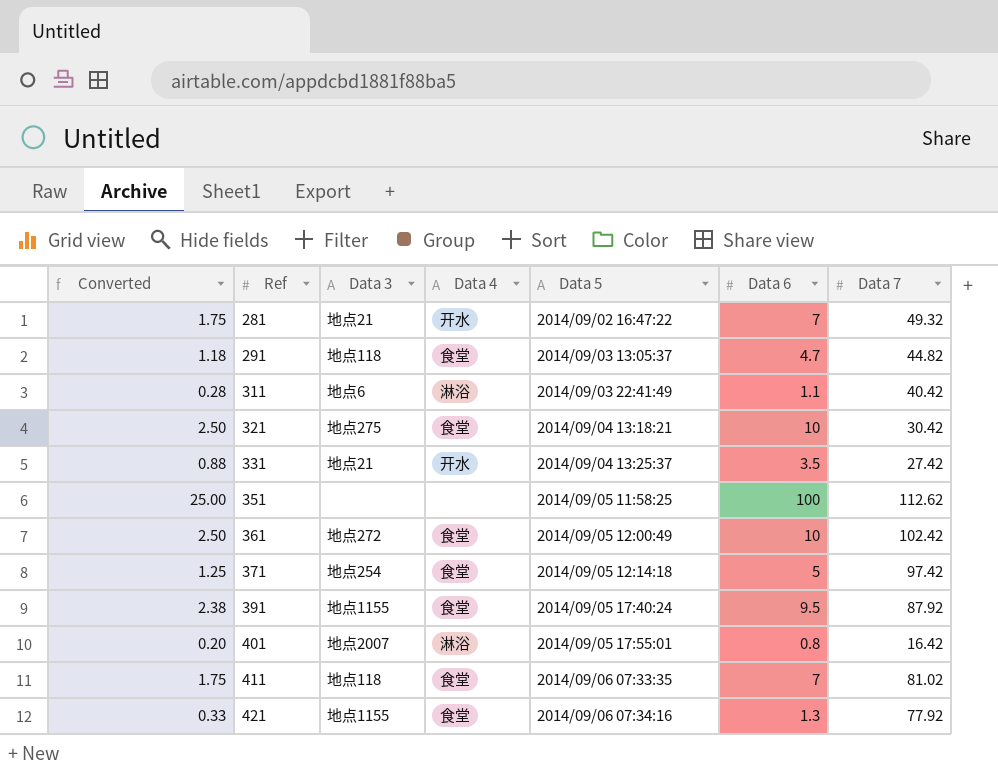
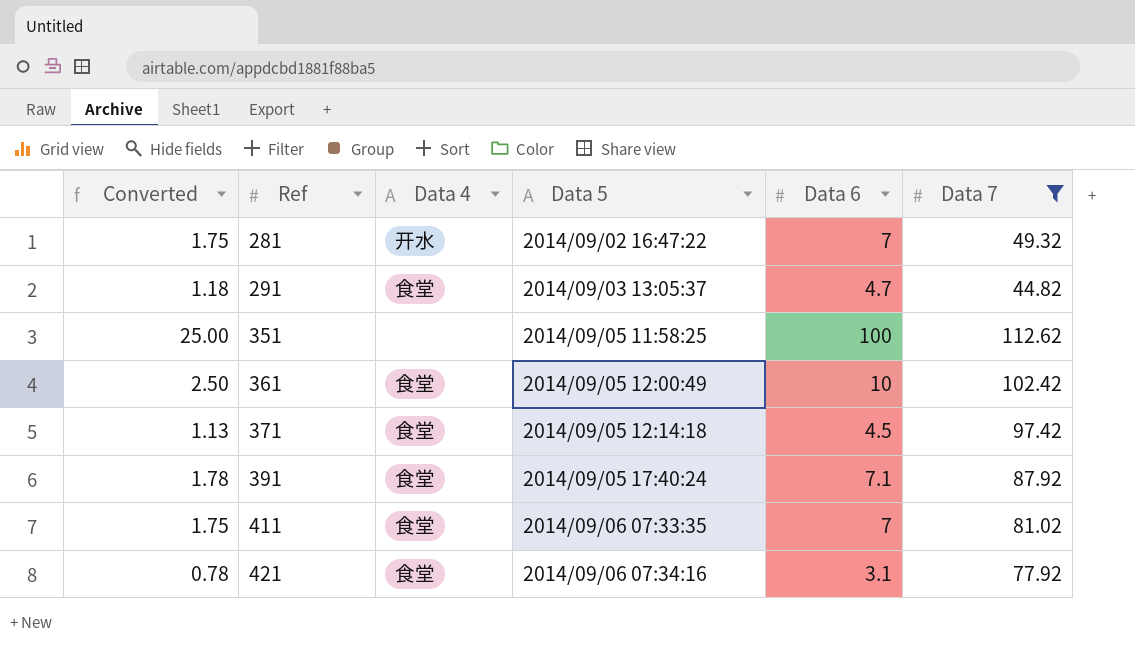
filter: none -> Data 7 >= 44.82
column Data 3 | position: 3 -> none
371 | Converted: 1.25 -> 1.13
371 | Data 6: 5 -> 4.5
391 | Converted: 2.38 -> 1.78
391 | Data 6: 9.5 -> 7.1
421 | Converted: 0.33 -> 0.78
421 | Data 6: 1.3 -> 3.1

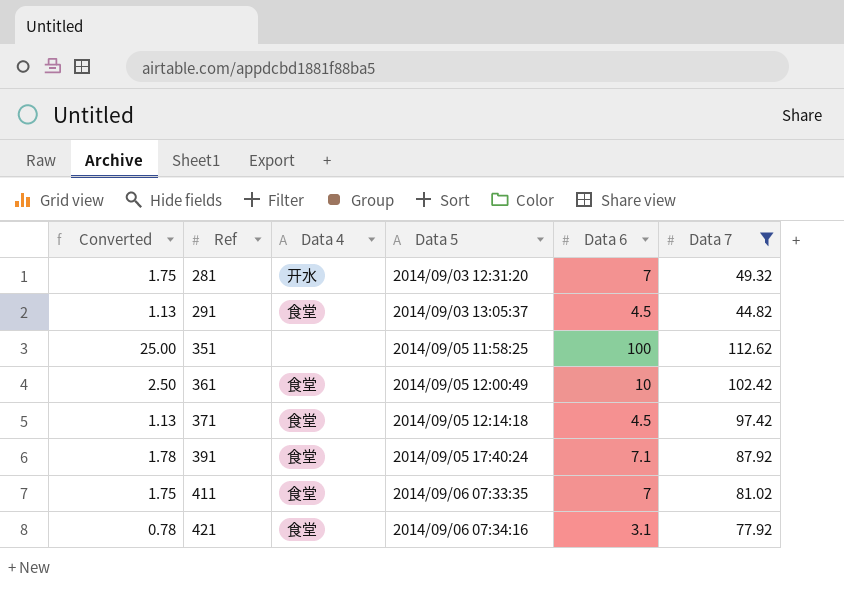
281 | Data 5: 2014/09/02 16:47:22 -> 2014/09/03 12:31:20
291 | Converted: 1.18 -> 1.13
291 | Data 6: 4.7 -> 4.5

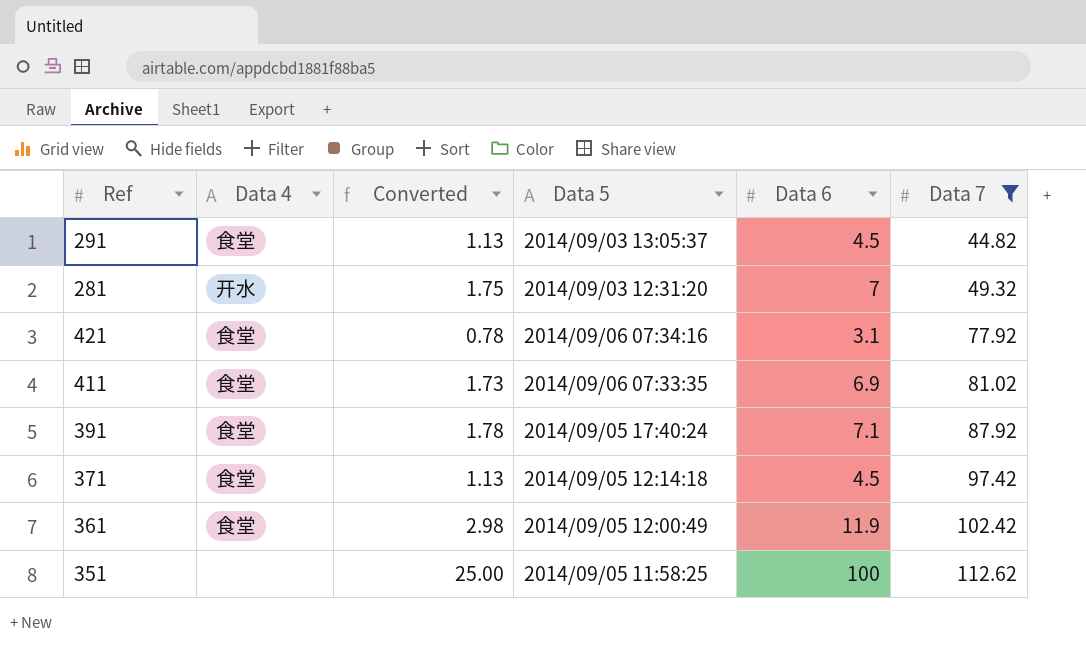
row order: Ref ascending -> Data 7 ascending
column Converted | position: 1 -> 3
411 | Converted: 1.75 -> 1.73
411 | Data 6: 7 -> 6.9
361 | Converted: 2.50 -> 2.98
361 | Data 6: 10 -> 11.9

